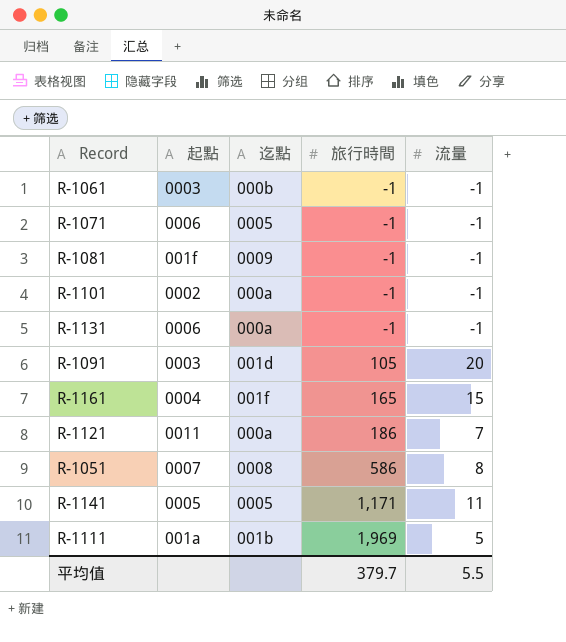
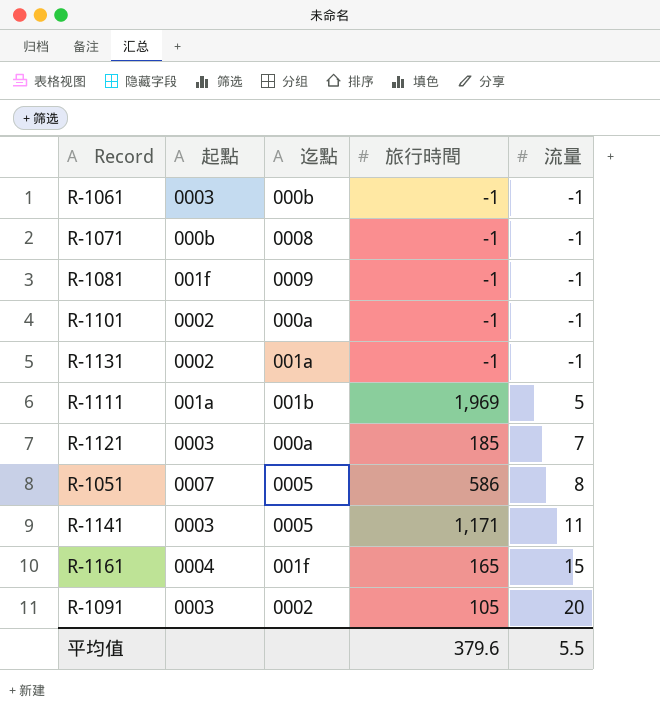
row order: 旅行時間 ascending -> 流量 ascending
R-1071 | 起點: 0006 -> 000b
R-1071 | 迄點: 0005 -> 0008
R-1131 | 起點: 0006 -> 0002
R-1131 | 迄點: 000a -> 001a
R-1121 | 起點: 0011 -> 0003
R-1121 | 旅行時間: 186 -> 185
R-1051 | 迄點: 0008 -> 0005
R-1141 | 起點: 0005 -> 0003
R-1091 | 迄點: 001d -> 0002
平均值 | 旅行時間: 379.7 -> 379.6

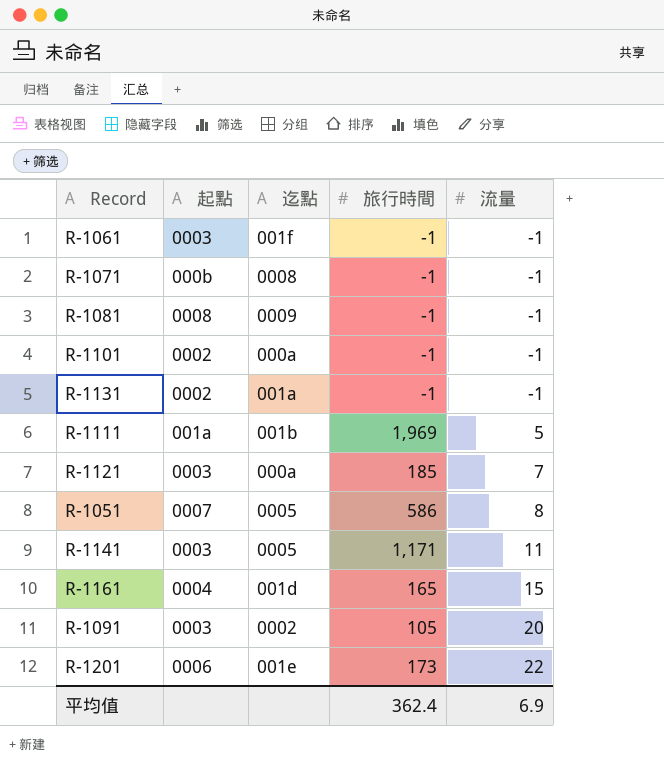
R-1061 | 迄點: 000b -> 001f
R-1081 | 起點: 001f -> 0008
R-1161 | 迄點: 001f -> 001d
row R-1201: none -> 0006 | 001e | 173 | 22
平均值 | 旅行時間: 379.6 -> 362.4
平均值 | 流量: 5.5 -> 6.9

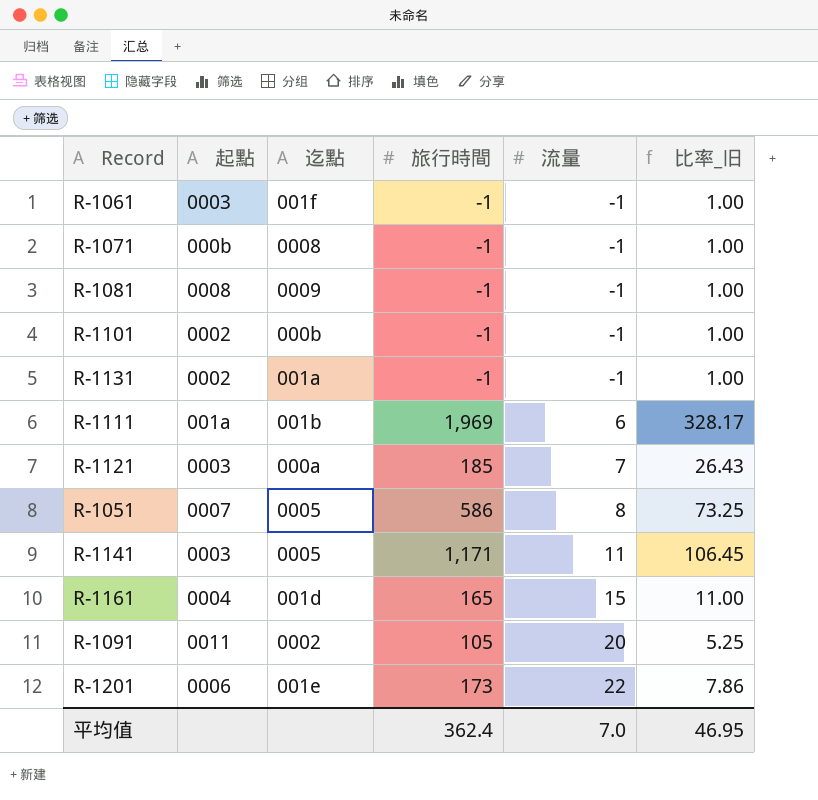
column 比率_旧 | formula: none -> [旅行時間] / [流量]
R-1101 | 迄點: 000a -> 000b
R-1111 | 流量: 5 -> 6
R-1091 | 起點: 0003 -> 0011
平均值 | 流量: 6.9 -> 7.0

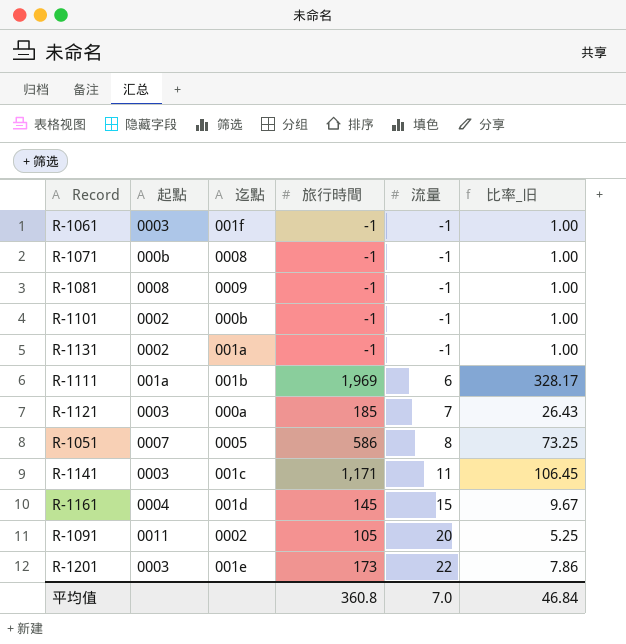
R-1141 | 迄點: 0005 -> 001c
R-1161 | 旅行時間: 165 -> 145
R-1161 | 比率_旧: 11.00 -> 9.67
R-1201 | 起點: 0006 -> 0003
平均值 | 旅行時間: 362.4 -> 360.8
平均值 | 比率_旧: 46.95 -> 46.84

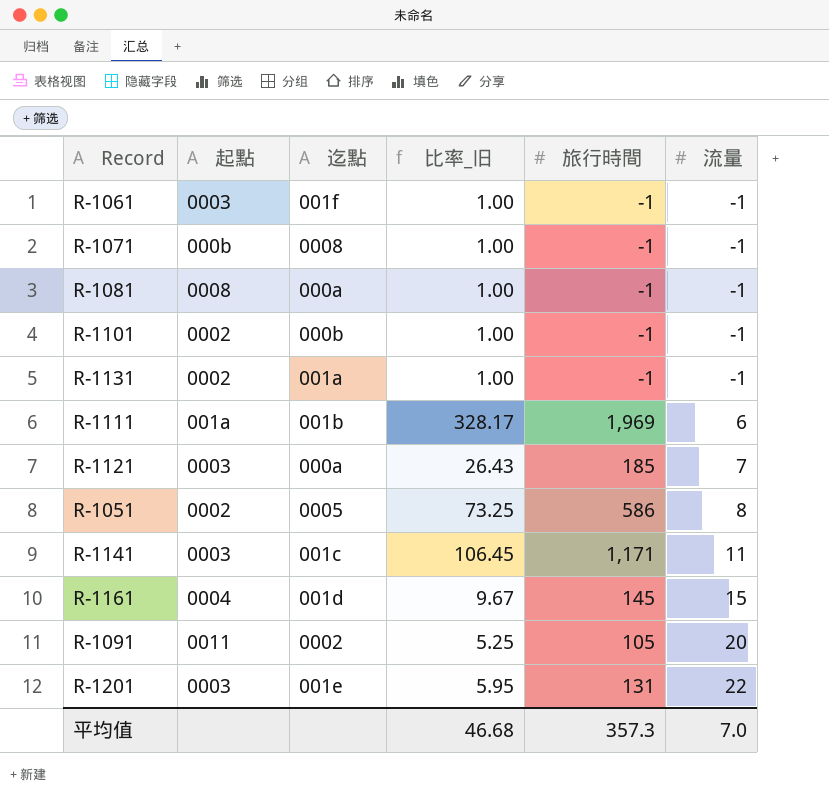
column 比率_旧 | position: 6 -> 4
R-1081 | 迄點: 0009 -> 000a
R-1051 | 起點: 0007 -> 0002
R-1201 | 比率_旧: 7.86 -> 5.95
R-1201 | 旅行時間: 173 -> 131
平均值 | 比率_旧: 46.84 -> 46.68
平均值 | 旅行時間: 360.8 -> 357.3

